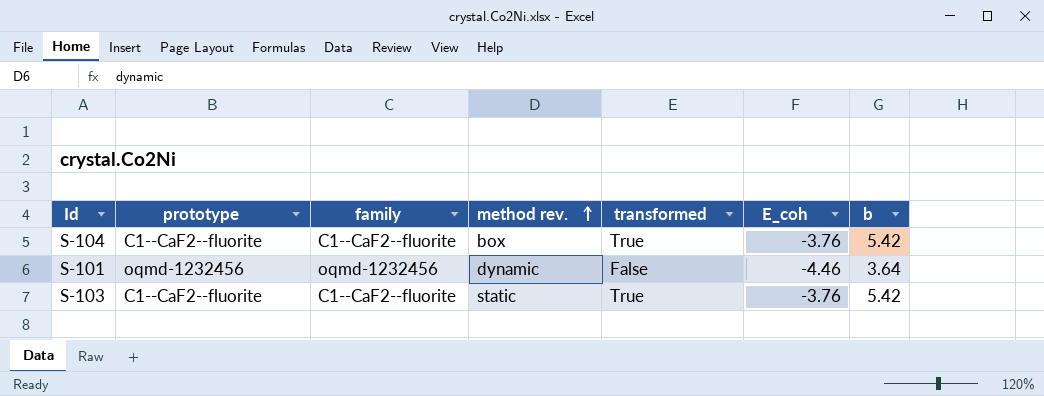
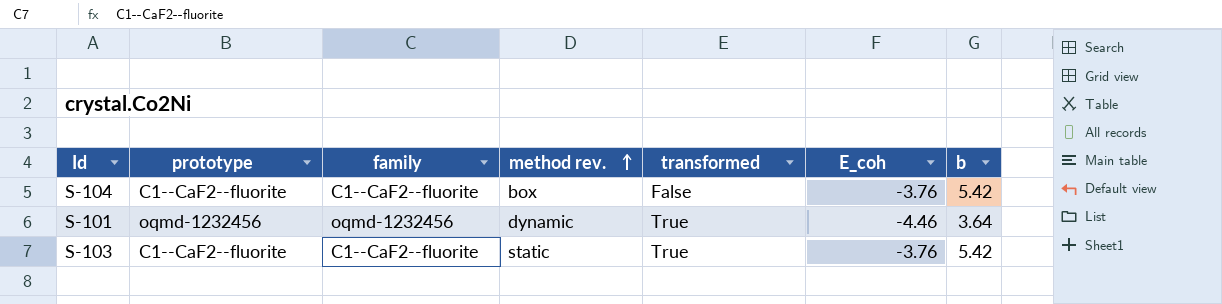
S-104 | transformed: True -> False
S-101 | transformed: False -> True

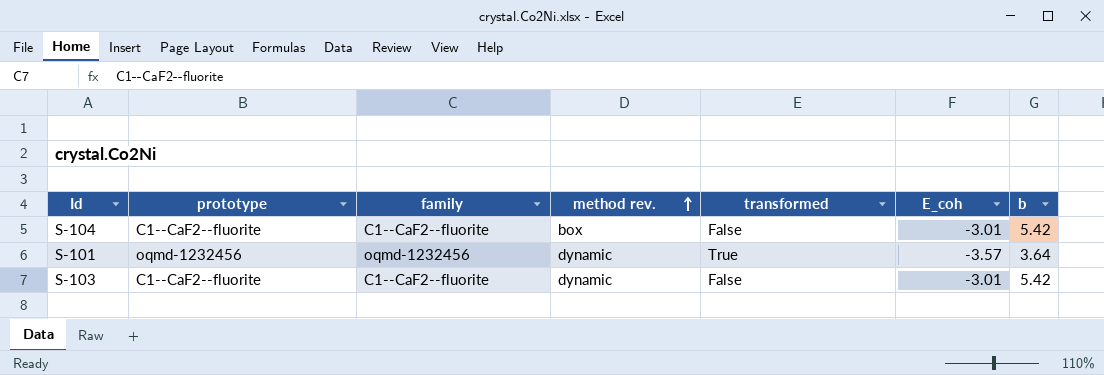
S-104 | E_coh: -3.76 -> -3.01
S-101 | E_coh: -4.46 -> -3.57
S-103 | method rev.: static -> dynamic
S-103 | transformed: True -> False
S-103 | E_coh: -3.76 -> -3.01

